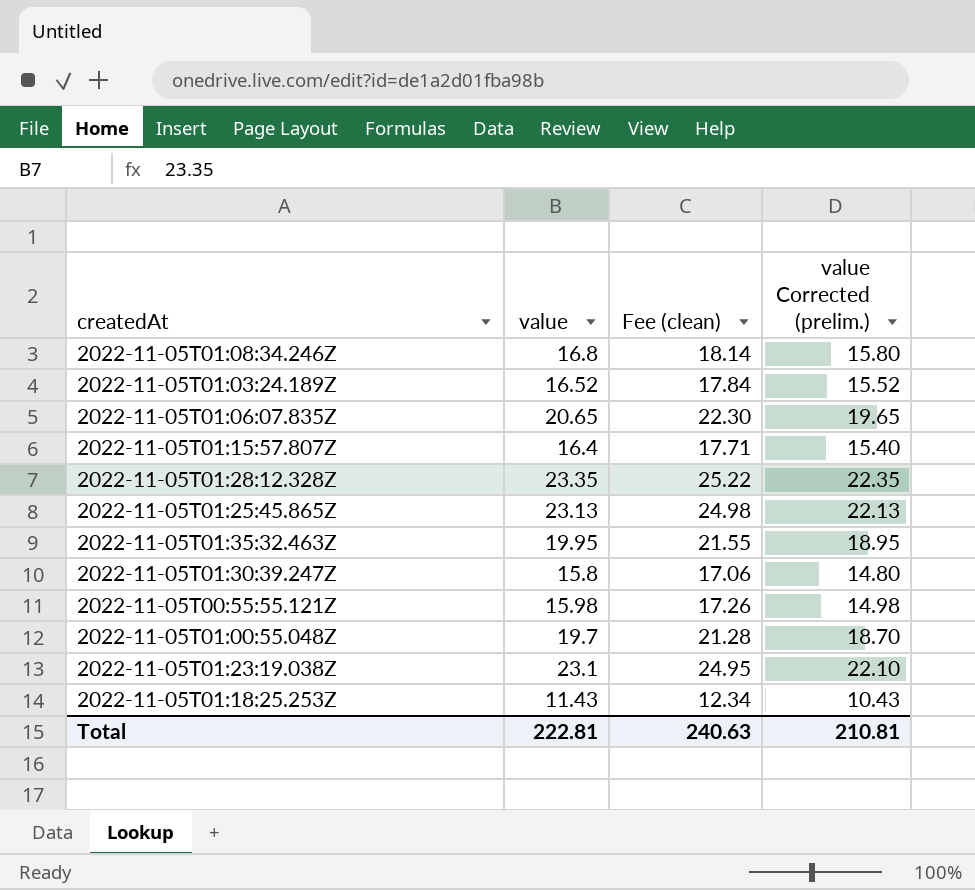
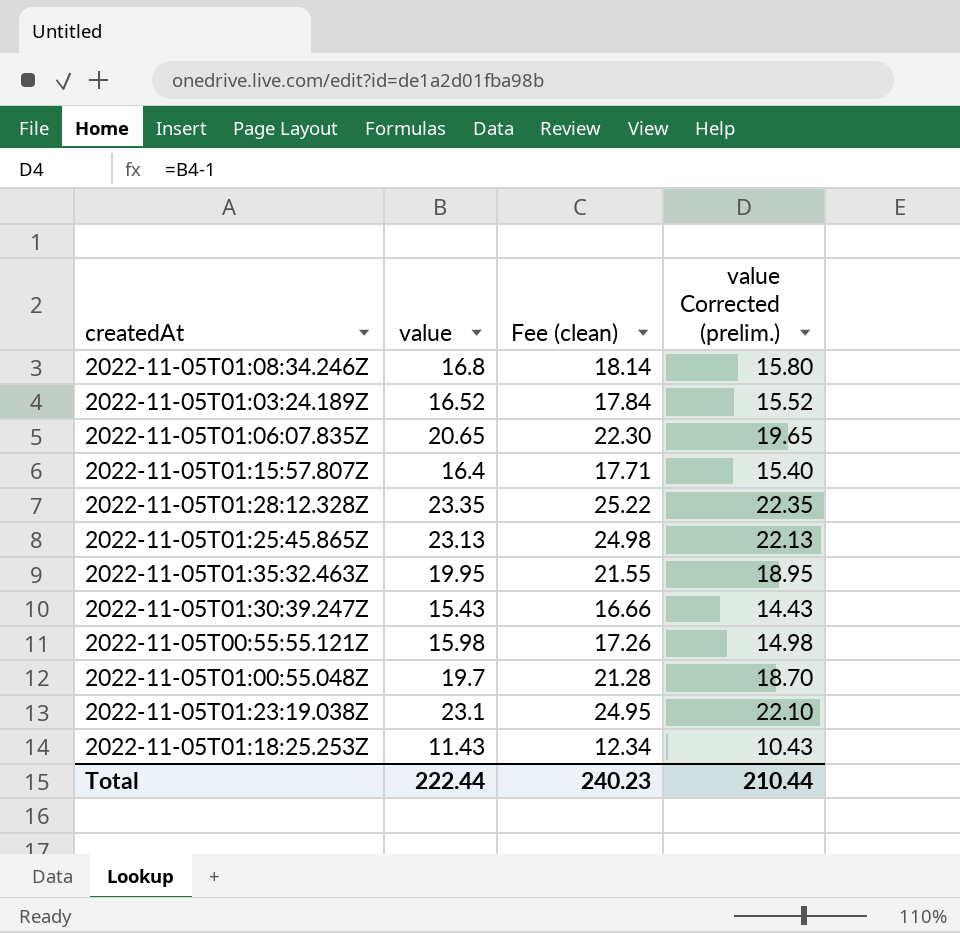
2022-11-05T01:30:39.247Z | value: 15.8 -> 15.43
2022-11-05T01:30:39.247Z | Fee (clean): 17.06 -> 16.66
2022-11-05T01:30:39.247Z | value Corrected (prelim.): 14.80 -> 14.43
Total | value: 222.81 -> 222.44
Total | Fee (clean): 240.63 -> 240.23
Total | value Corrected (prelim.): 210.81 -> 210.44

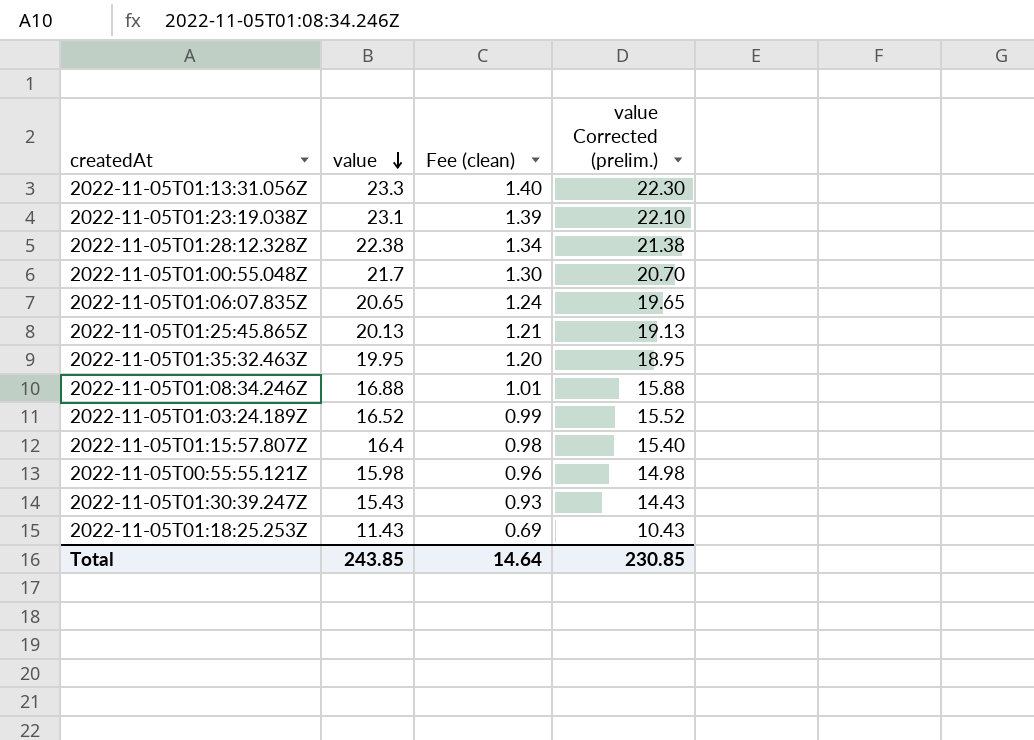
row order: none -> value descending
column Fee (clean) | formula: [value] * 1.08 -> [value] * 0.06
row 2022-11-05T01:13:31.056Z: none -> 23.3 | 1.40 | 22.30
2022-11-05T01:28:12.328Z | value: 23.35 -> 22.38
2022-11-05T01:28:12.328Z | value Corrected (prelim.): 22.35 -> 21.38
2022-11-05T01:00:55.048Z | value: 19.7 -> 21.7
2022-11-05T01:00:55.048Z | value Corrected (prelim.): 18.70 -> 20.70
2022-11-05T01:25:45.865Z | value: 23.13 -> 20.13
2022-11-05T01:25:45.865Z | value Corrected (prelim.): 22.13 -> 19.13
2022-11-05T01:08:34.246Z | value: 16.8 -> 16.88
2022-11-05T01:08:34.246Z | value Corrected (prelim.): 15.80 -> 15.88
Total | value: 222.44 -> 243.85
Total | Fee (clean): 240.23 -> 14.64
Total | value Corrected (prelim.): 210.44 -> 230.85

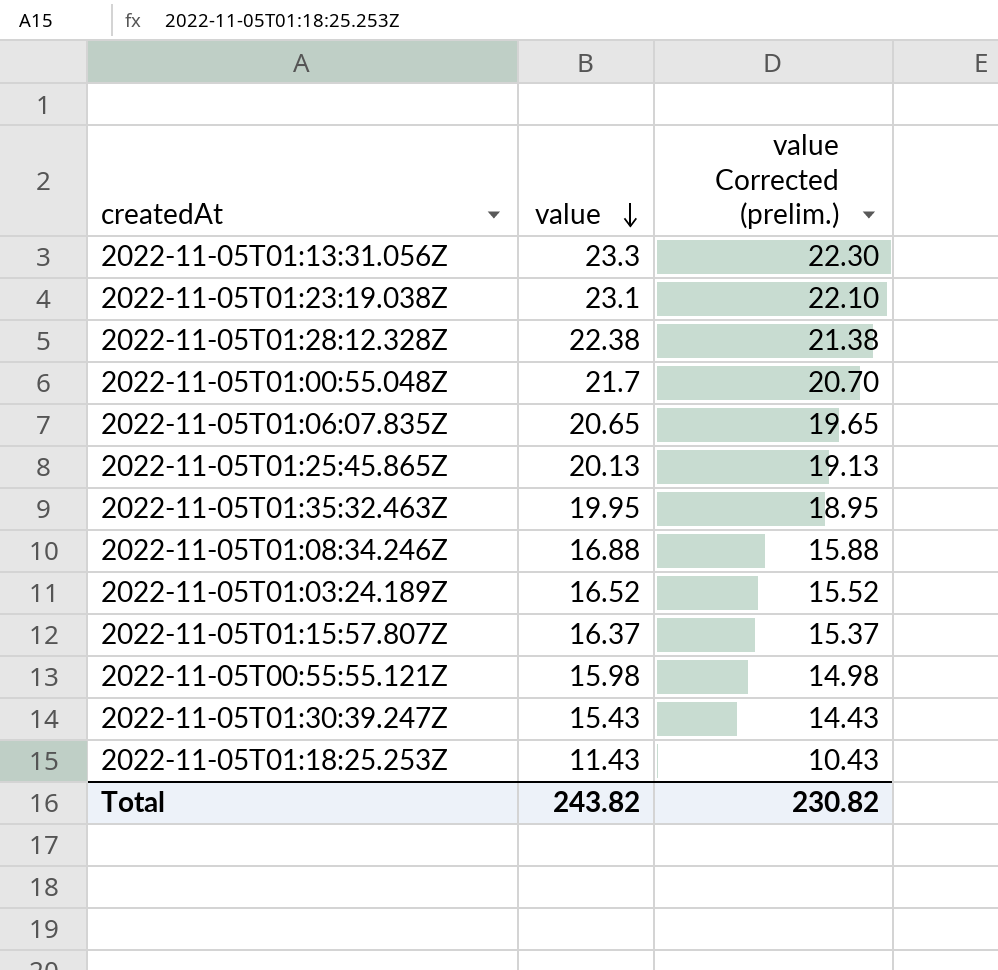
column Fee (clean) | formula: [value] * 0.06 -> none
2022-11-05T01:15:57.807Z | value: 16.4 -> 16.37
2022-11-05T01:15:57.807Z | value Corrected (prelim.): 15.40 -> 15.37
Total | value: 243.85 -> 243.82
Total | value Corrected (prelim.): 230.85 -> 230.82

